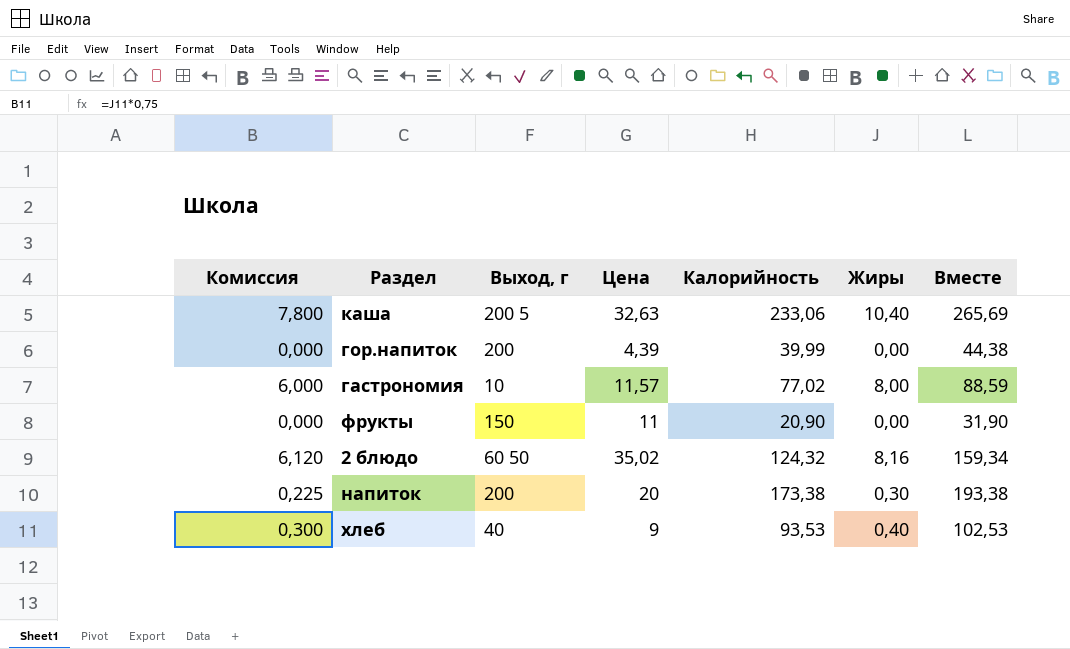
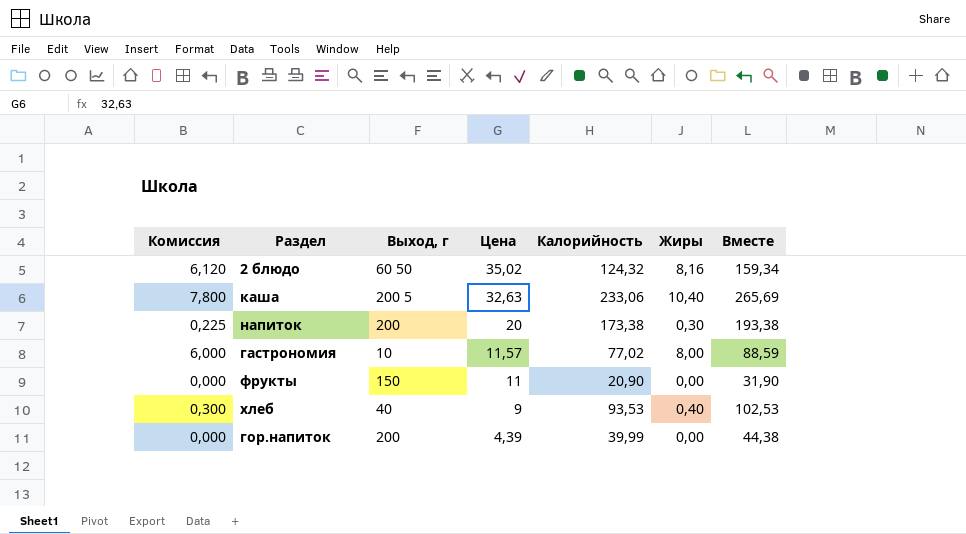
row order: none -> Цена descending

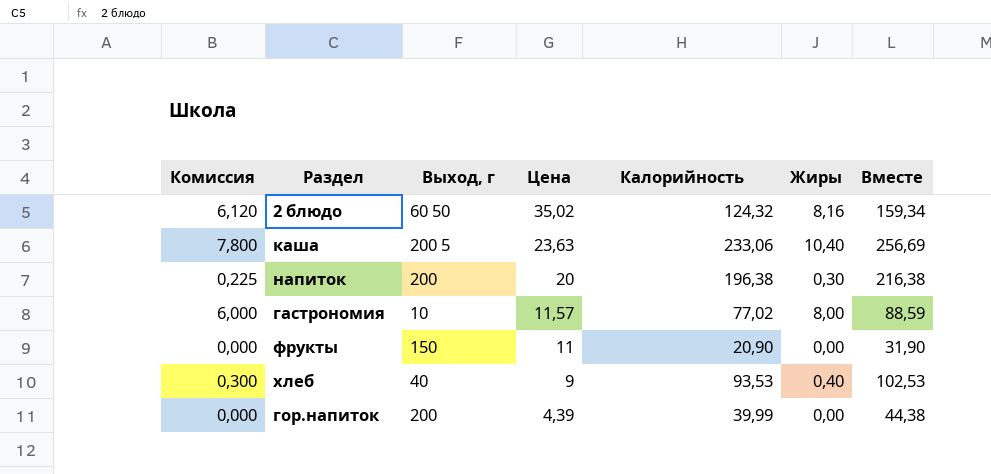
каша | Цена: 32,63 -> 23,63
каша | Вместе: 265,69 -> 256,69
напиток | Калорийность: 173,38 -> 196,38
напиток | Вместе: 193,38 -> 216,38

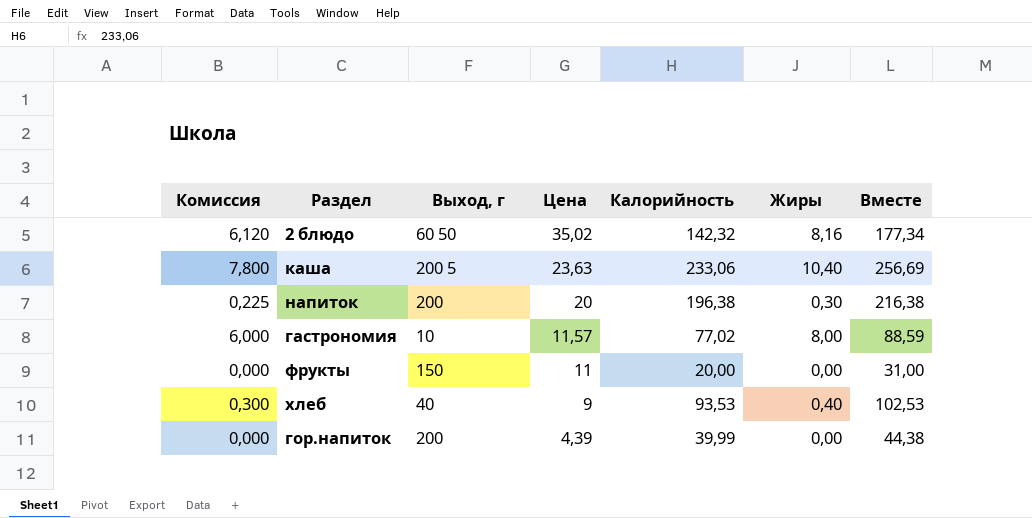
2 блюдо | Калорийность: 124,32 -> 142,32
2 блюдо | Вместе: 159,34 -> 177,34
фрукты | Калорийность: 20,90 -> 20,00
фрукты | Вместе: 31,90 -> 31,00

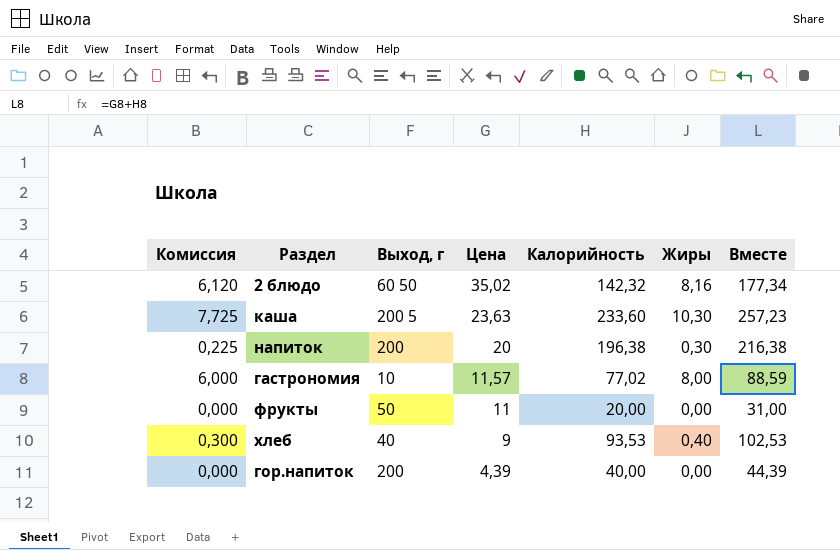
каша | Комиссия: 7,800 -> 7,725
каша | Калорийность: 233,06 -> 233,60
каша | Жиры: 10,40 -> 10,30
каша | Вместе: 256,69 -> 257,23
фрукты | Выход, г: 150 -> 50
гор.напиток | Калорийность: 39,99 -> 40,00
гор.напиток | Вместе: 44,38 -> 44,39

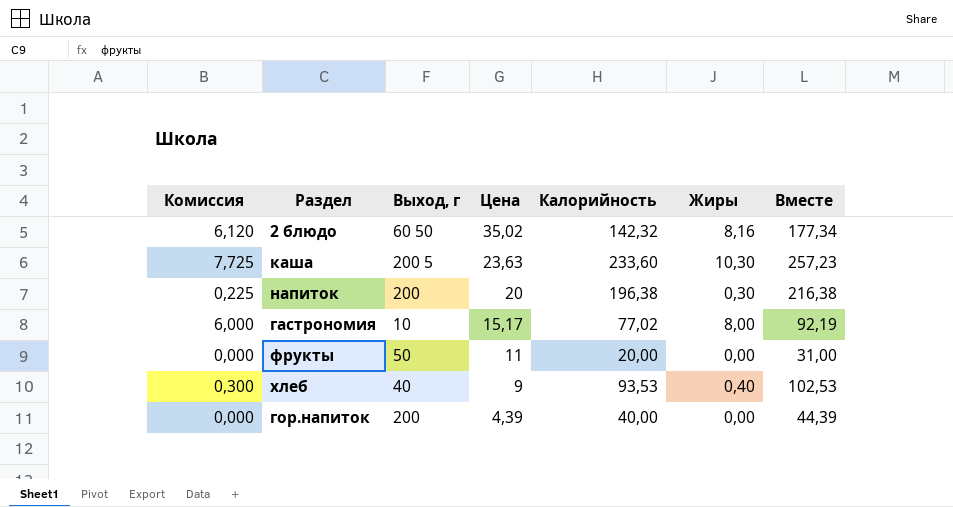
гастрономия | Цена: 11,57 -> 15,17
гастрономия | Вместе: 88,59 -> 92,19

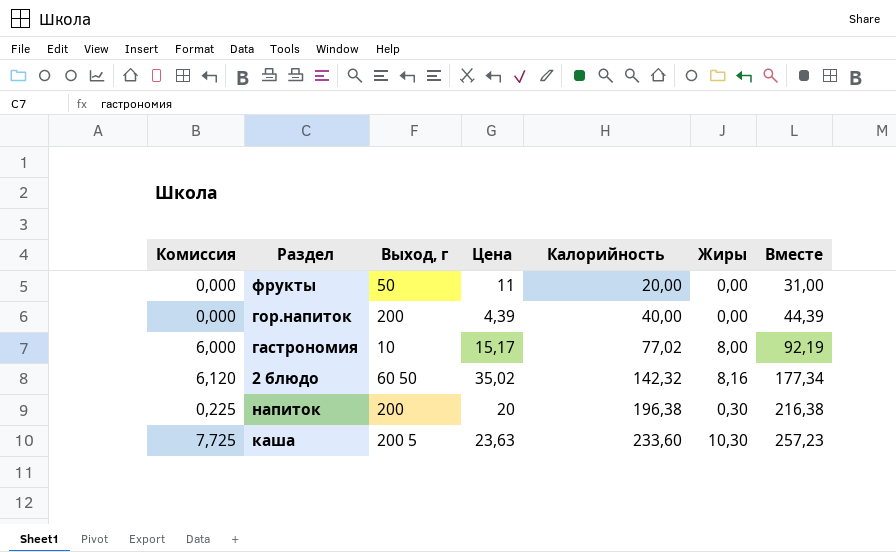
row order: Цена descending -> Калорийность ascending
row хлеб: 0,300 | 40 | 9 | 93,53 | 0,40 | 102,53 -> none

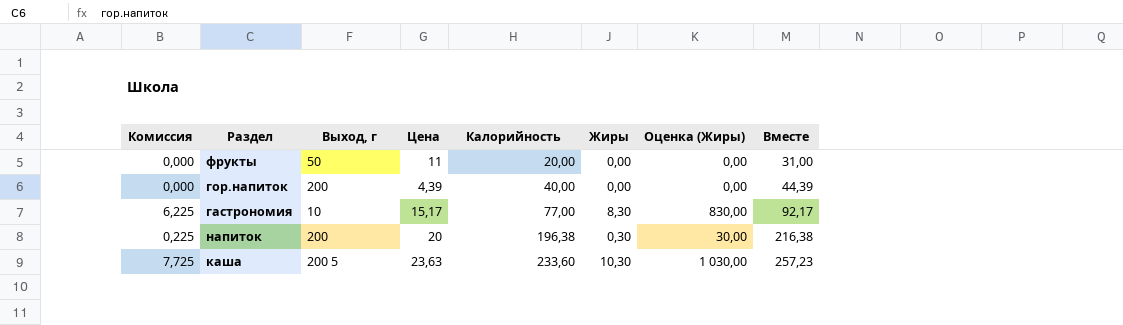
column Оценка (Жиры) | formula: none -> [Жиры] * 100
row 2 блюдо: 6,120 | 60 50 | 35,02 | 142,32 | 8,16 | 177,34 -> none
гастрономия | Комиссия: 6,000 -> 6,225
гастрономия | Калорийность: 77,02 -> 77,00
гастрономия | Жиры: 8,00 -> 8,30
гастрономия | Вместе: 92,19 -> 92,17

